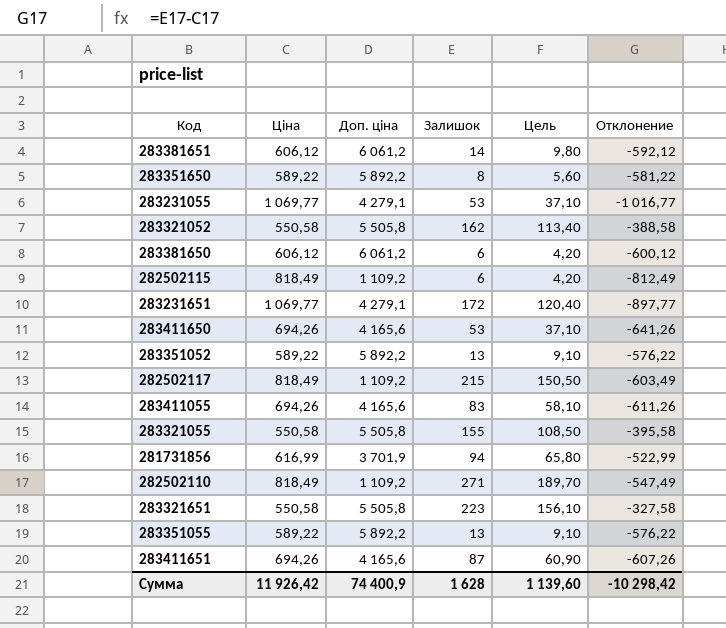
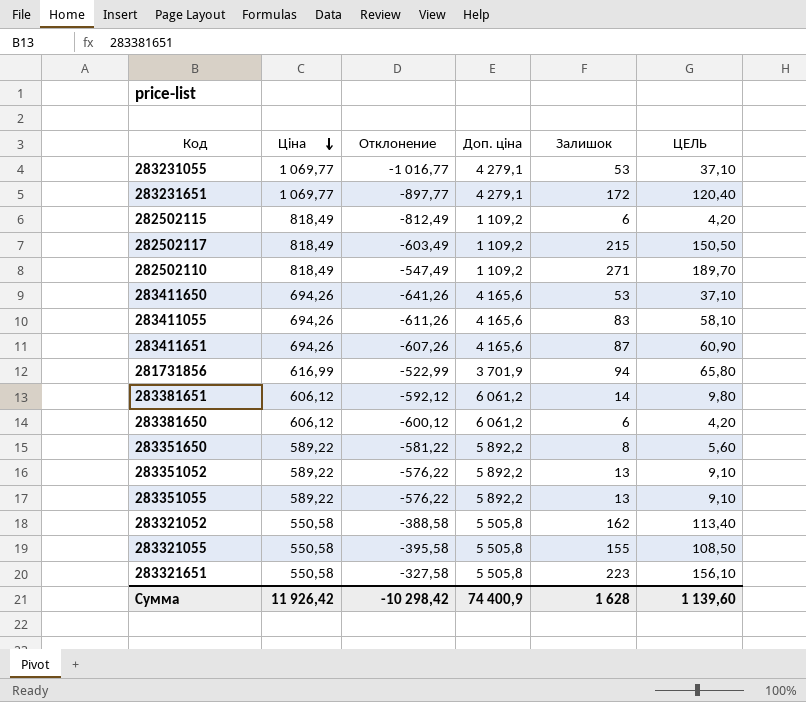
row order: none -> Ціна descending
column Отклонение | position: 6 -> 3
column name: Цель -> ЦЕЛЬ

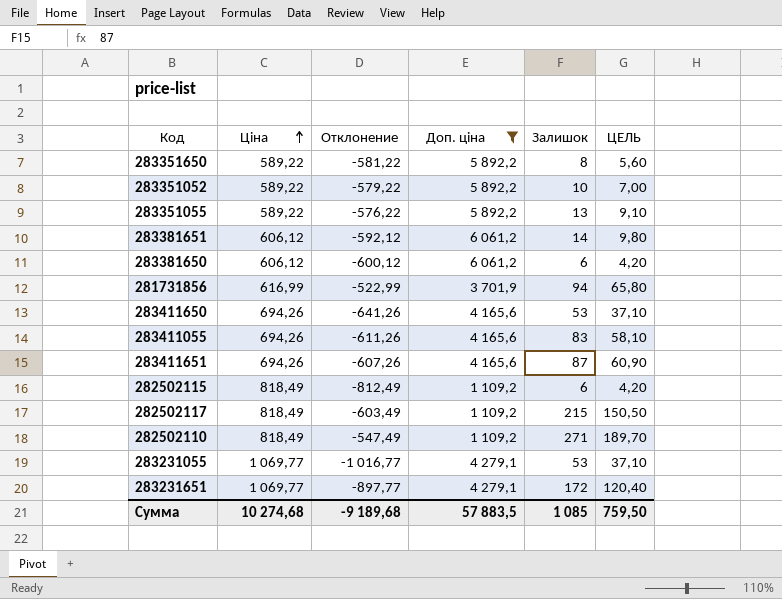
filter: none -> Доп. ціна != 5 505,8
row order: Ціна descending -> Ціна ascending
283351052 | Отклонение: -576,22 -> -579,22
283351052 | Залишок: 13 -> 10
283351052 | ЦЕЛЬ: 9,10 -> 7,00
Сумма | Ціна: 11 926,42 -> 10 274,68
Сумма | Отклонение: -10 298,42 -> -9 189,68
Сумма | Доп. ціна: 74 400,9 -> 57 883,5
Сумма | Залишок: 1 628 -> 1 085
Сумма | ЦЕЛЬ: 1 139,60 -> 759,50

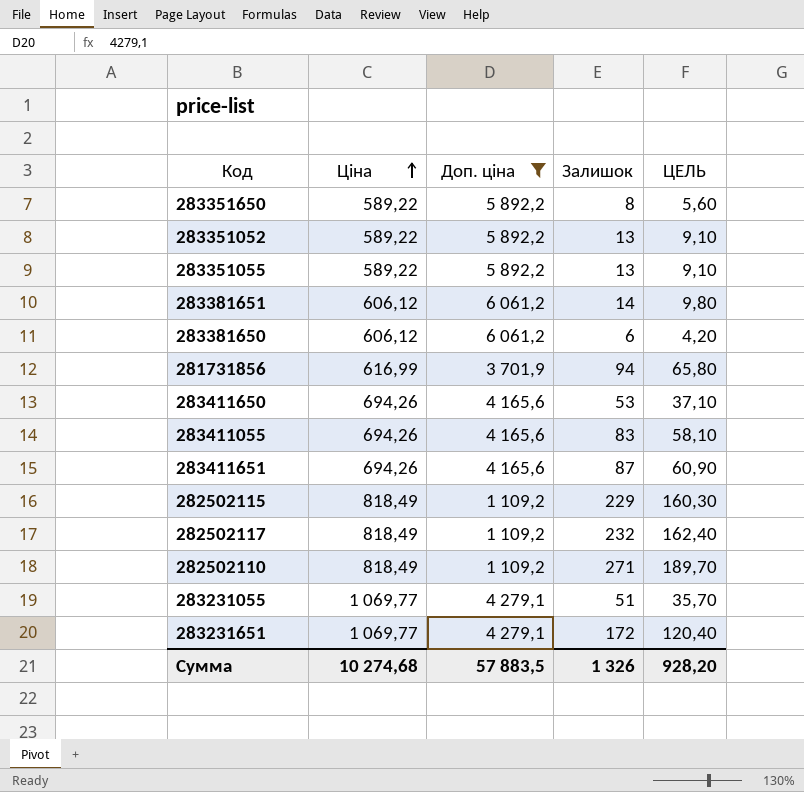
column Отклонение | formula: [Залишок] - [Ціна] -> none
283351052 | Залишок: 10 -> 13
283351052 | ЦЕЛЬ: 7,00 -> 9,10
282502115 | Залишок: 6 -> 229
282502115 | ЦЕЛЬ: 4,20 -> 160,30
282502117 | Залишок: 215 -> 232
282502117 | ЦЕЛЬ: 150,50 -> 162,40
283231055 | Залишок: 53 -> 51
283231055 | ЦЕЛЬ: 37,10 -> 35,70
Сумма | Залишок: 1 085 -> 1 326
Сумма | ЦЕЛЬ: 759,50 -> 928,20

